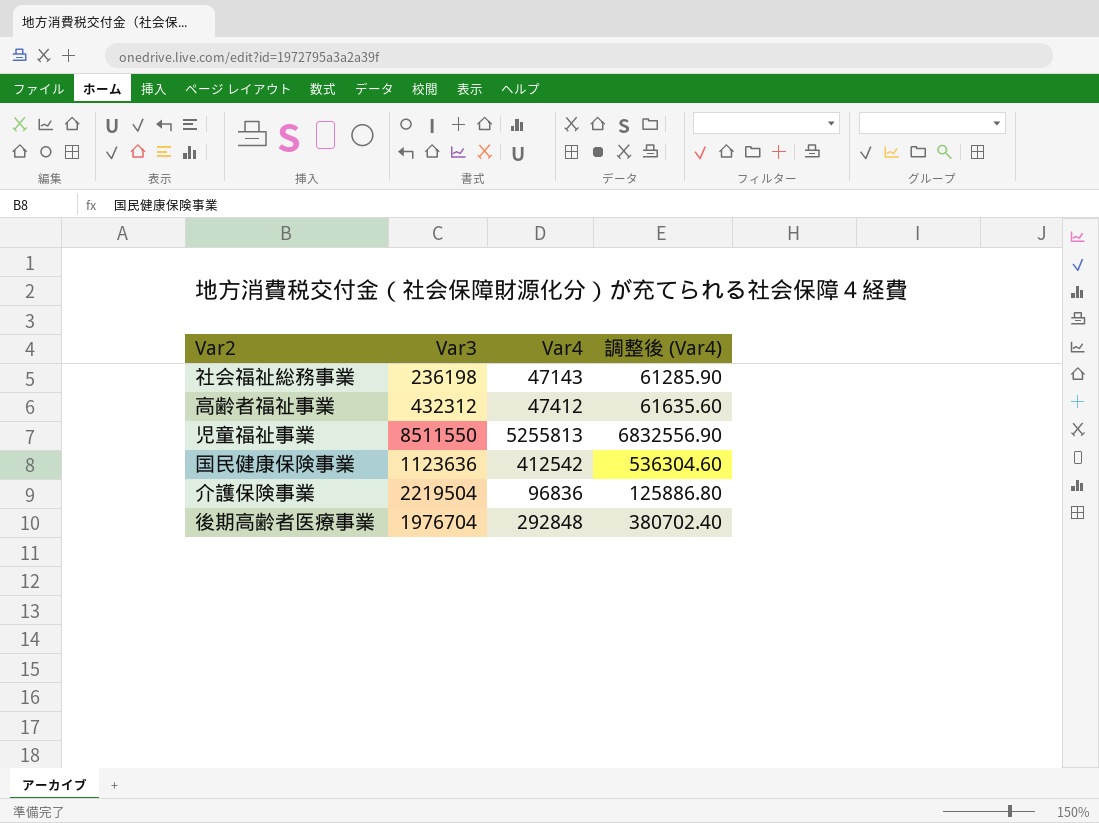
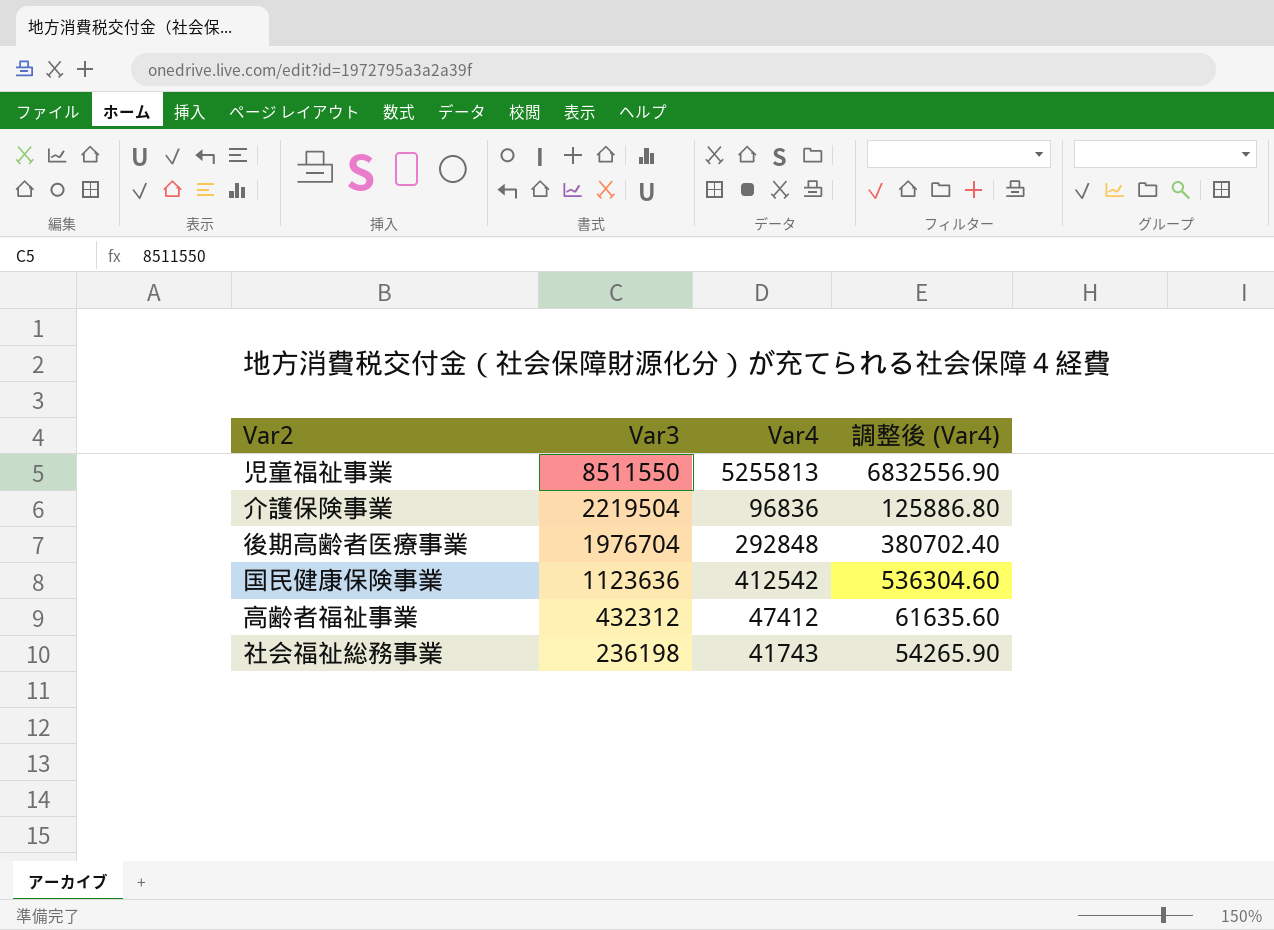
row order: none -> Var3 descending
社会福祉総務事業 | Var4: 47143 -> 41743
社会福祉総務事業 | 調整後 (Var4): 61285.90 -> 54265.90

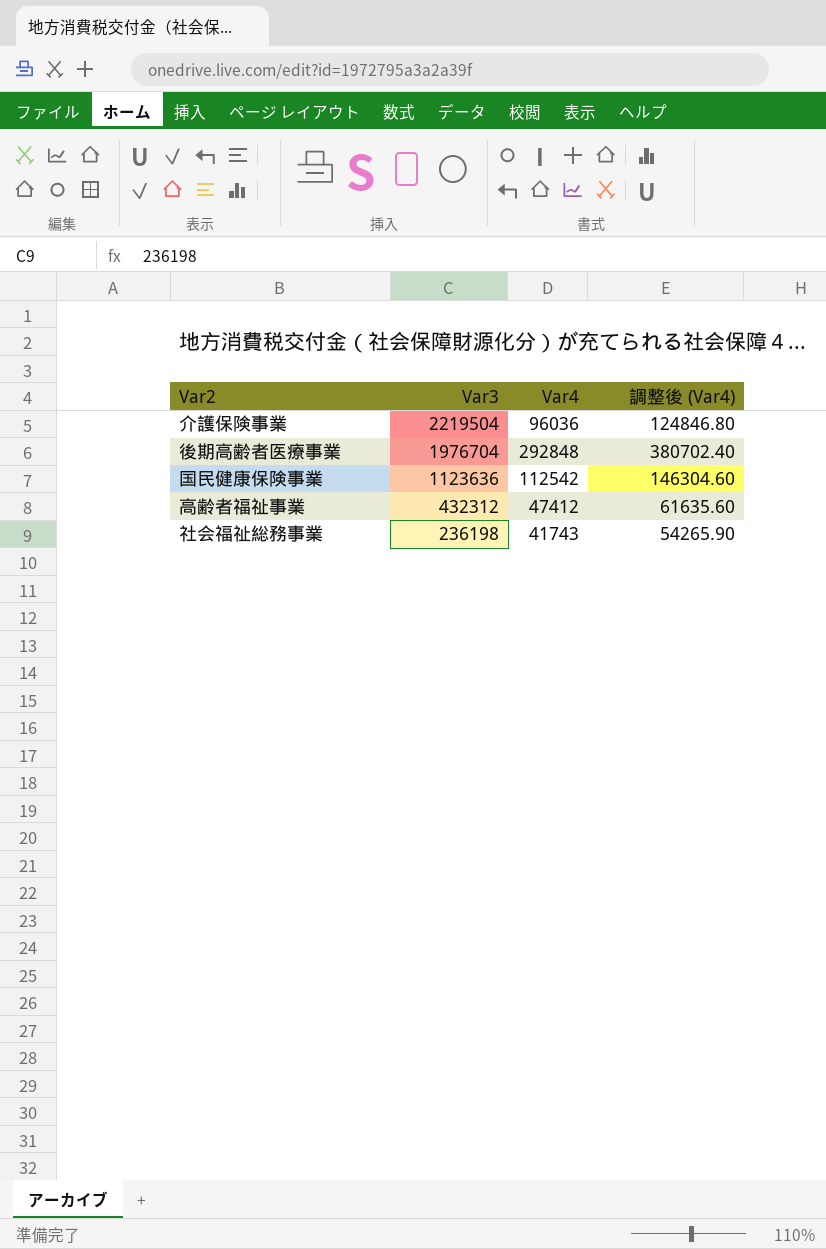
row 児童福祉事業: 8511550 | 5255813 | 6832556.90 -> none
介護保険事業 | Var4: 96836 -> 96036
介護保険事業 | 調整後 (Var4): 125886.80 -> 124846.80
国民健康保険事業 | Var4: 412542 -> 112542
国民健康保険事業 | 調整後 (Var4): 536304.60 -> 146304.60

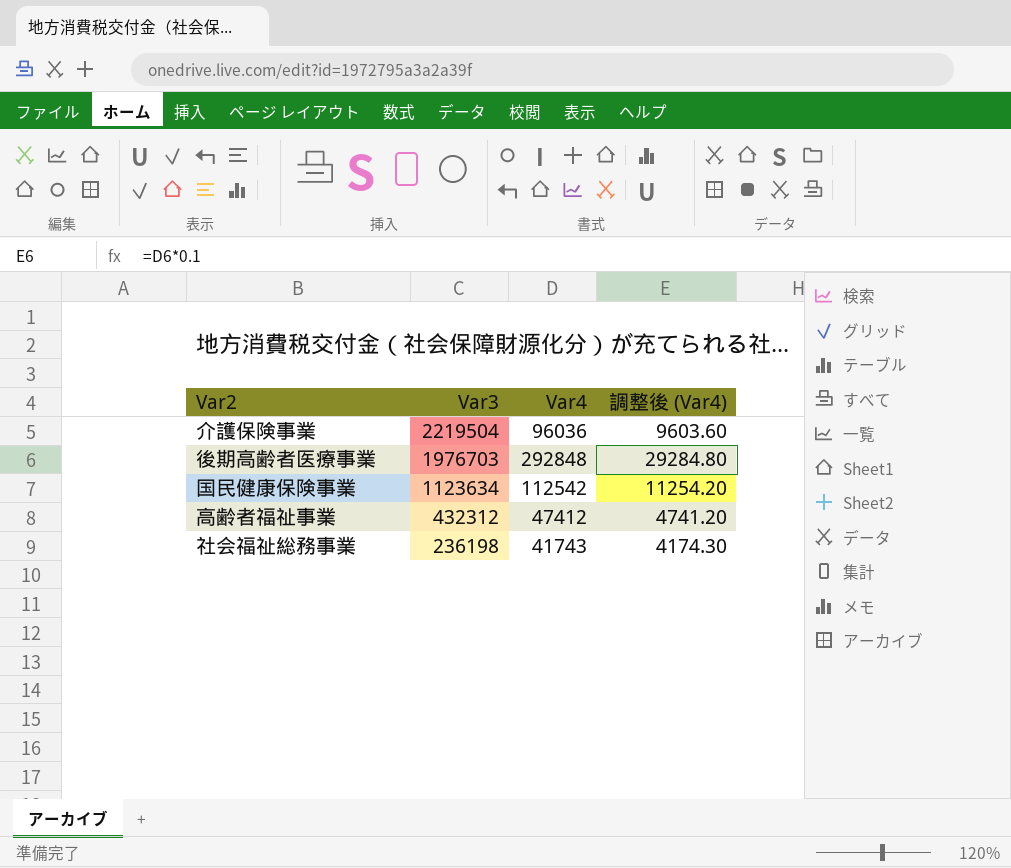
column 調整後 (Var4) | formula: [Var4] * 1.3 -> [Var4] * 0.1
後期高齢者医療事業 | Var3: 1976704 -> 1976703
国民健康保険事業 | Var3: 1123636 -> 1123634

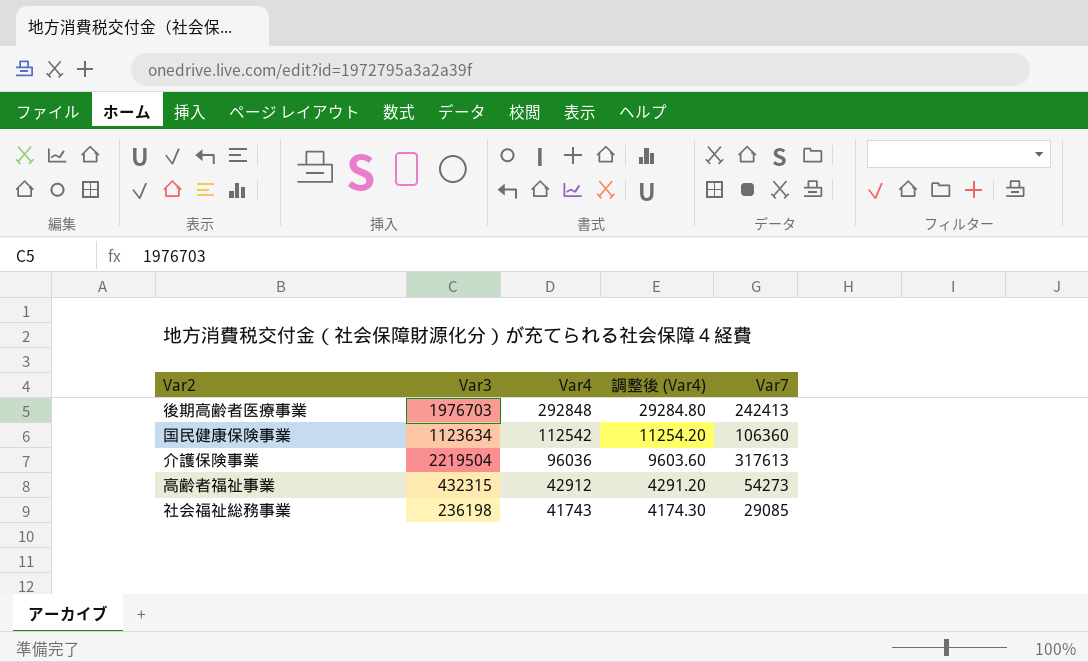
row order: Var3 descending -> Var4 descending
column Var7 | position: none -> 5
高齢者福祉事業 | Var3: 432312 -> 432315
高齢者福祉事業 | Var4: 47412 -> 42912
高齢者福祉事業 | 調整後 (Var4): 4741.20 -> 4291.20

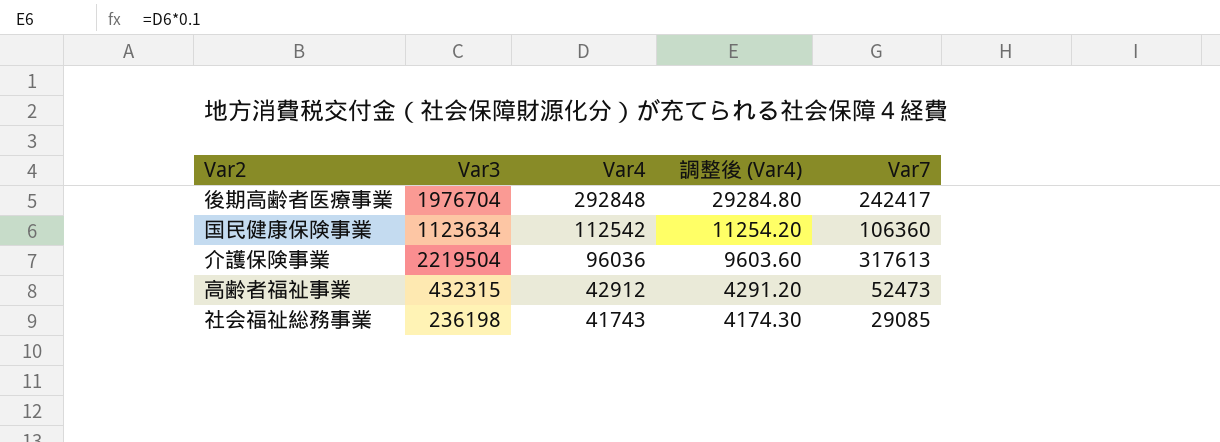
後期高齢者医療事業 | Var3: 1976703 -> 1976704
後期高齢者医療事業 | Var7: 242413 -> 242417
高齢者福祉事業 | Var7: 54273 -> 52473

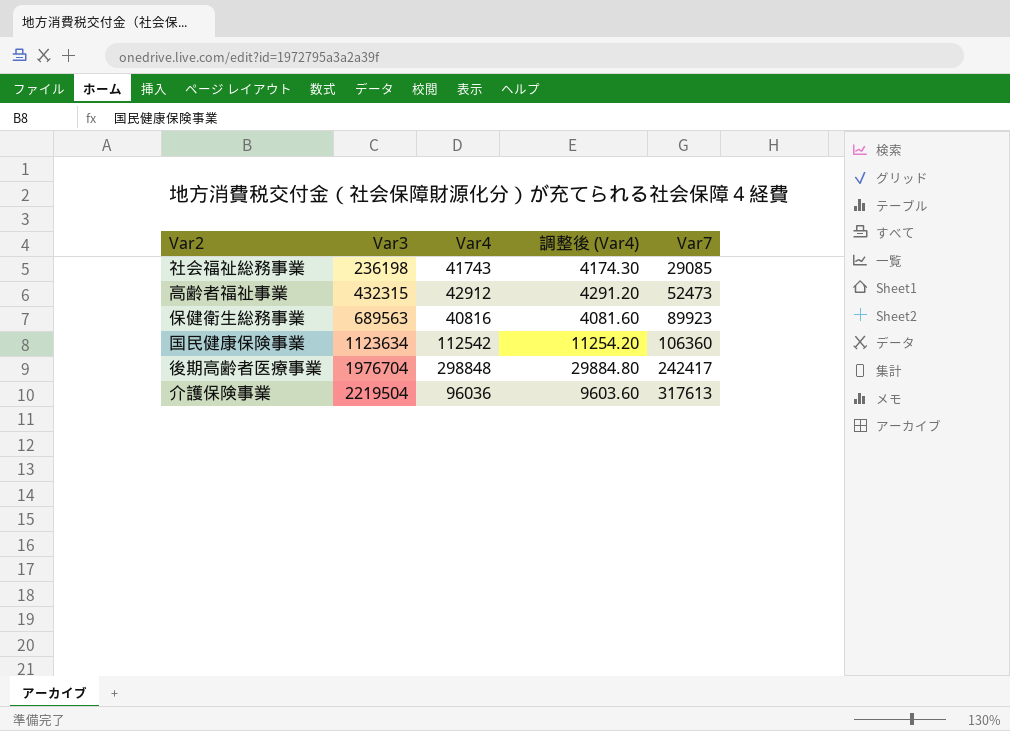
row order: Var4 descending -> Var3 ascending
row 保健衛生総務事業: none -> 689563 | 40816 | 4081.60 | 89923
後期高齢者医療事業 | Var4: 292848 -> 298848
後期高齢者医療事業 | 調整後 (Var4): 29284.80 -> 29884.80

